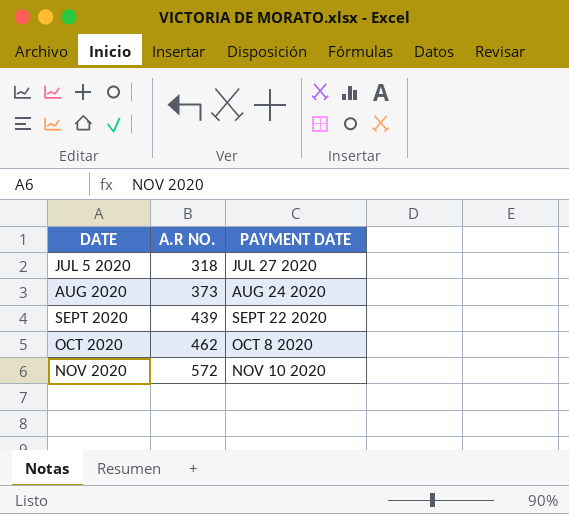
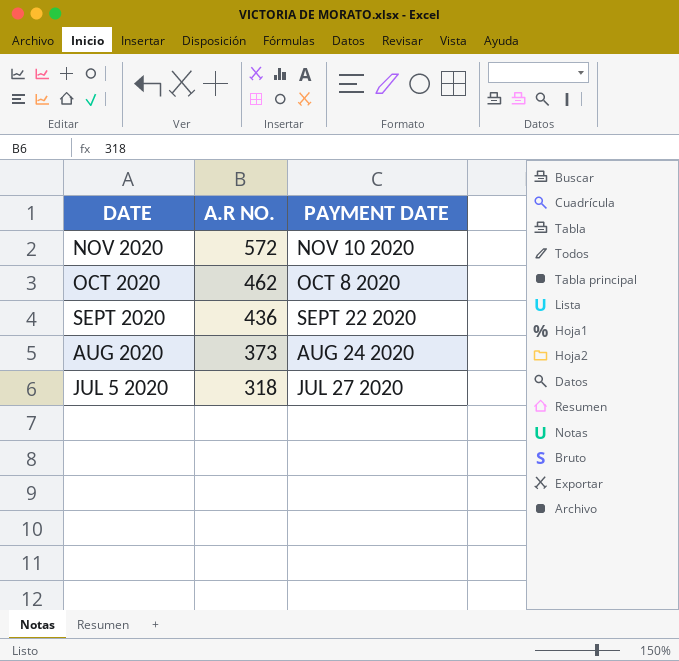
row order: DATE ascending -> DATE descending
SEPT 2020 | A.R NO.: 439 -> 436

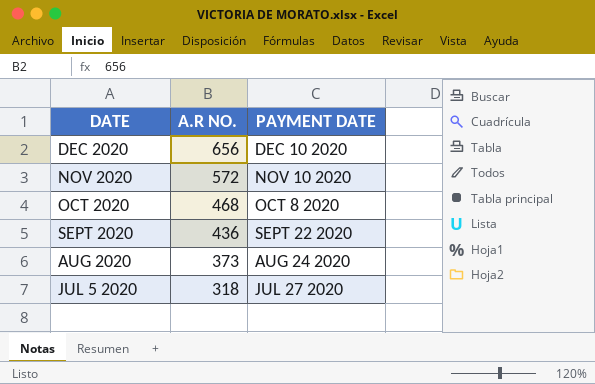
row DEC 2020: none -> 656 | DEC 10 2020
OCT 2020 | A.R NO.: 462 -> 468

